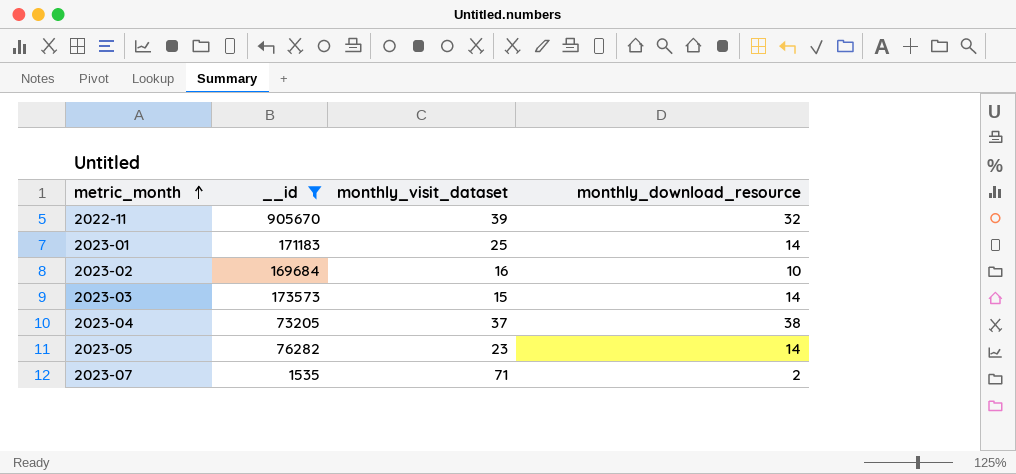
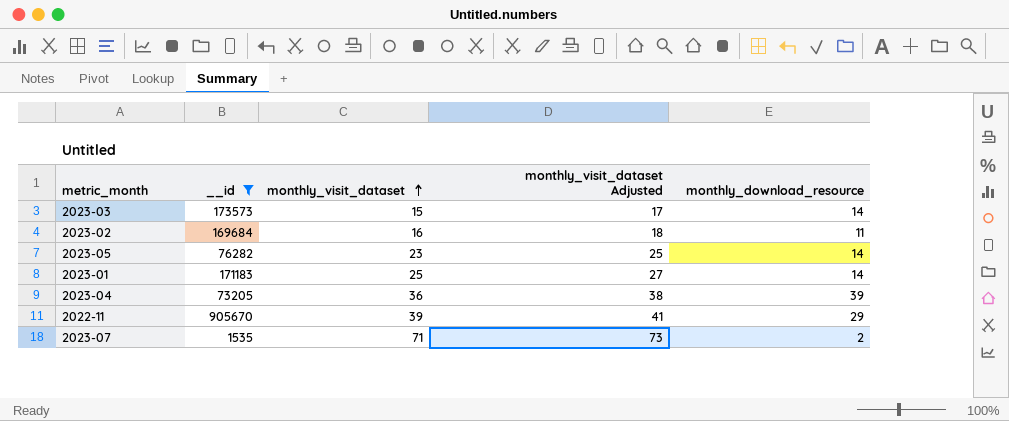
row order: metric_month ascending -> monthly_visit_dataset ascending
column monthly_visit_dataset Adjusted | formula: none -> [monthly_visit_dataset] + 2
2023-02 | monthly_download_resource: 10 -> 11
2023-04 | monthly_visit_dataset: 37 -> 36
2023-04 | monthly_download_resource: 38 -> 39
2022-11 | monthly_download_resource: 32 -> 29

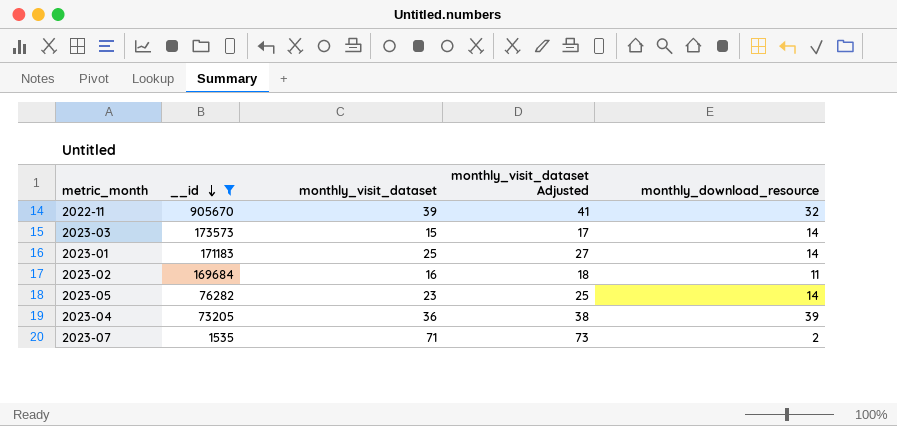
row order: monthly_visit_dataset ascending -> __id descending
2022-11 | monthly_download_resource: 29 -> 32

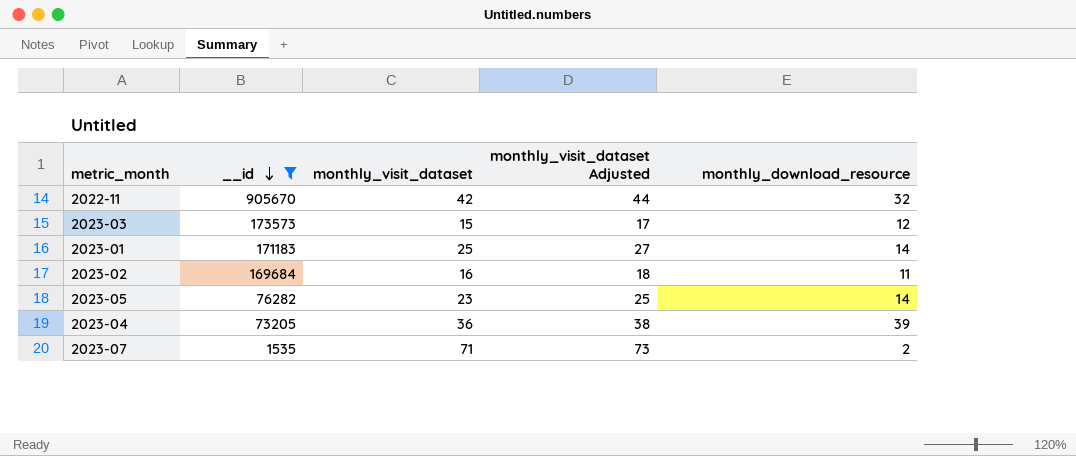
2022-11 | monthly_visit_dataset: 39 -> 42
2022-11 | monthly_visit_dataset Adjusted: 41 -> 44
2023-03 | monthly_download_resource: 14 -> 12

